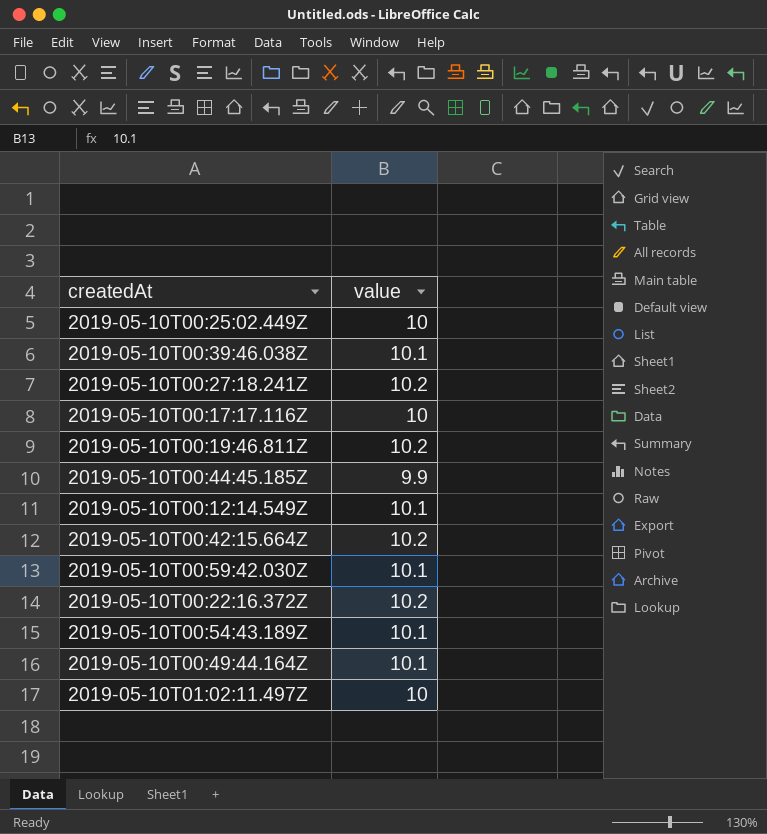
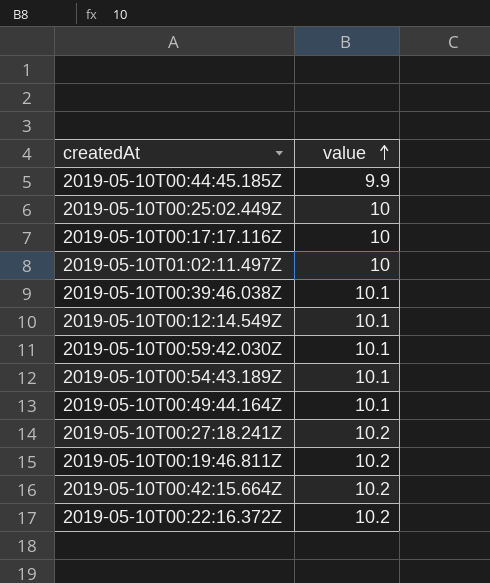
row order: none -> value ascending

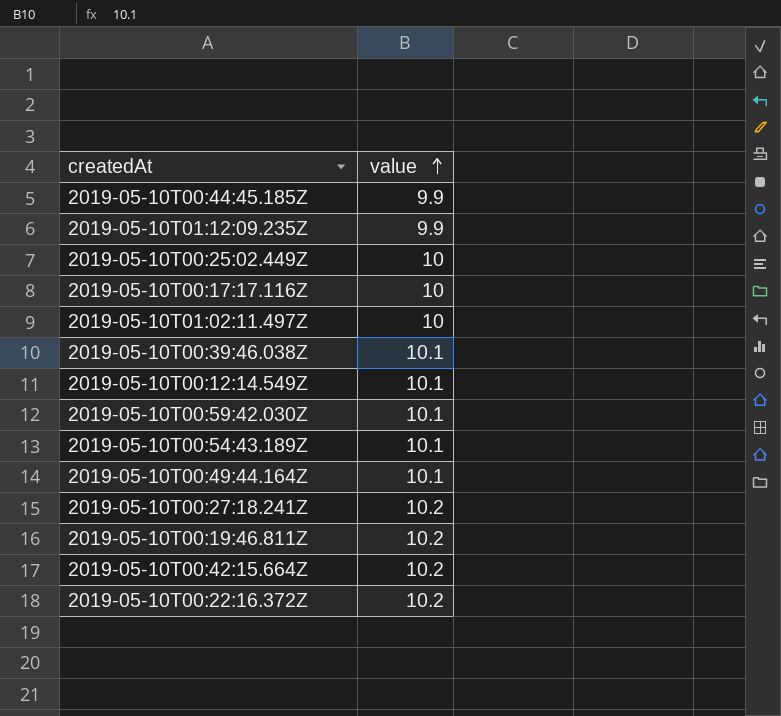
row 2019-05-10T01:12:09.235Z: none -> 9.9

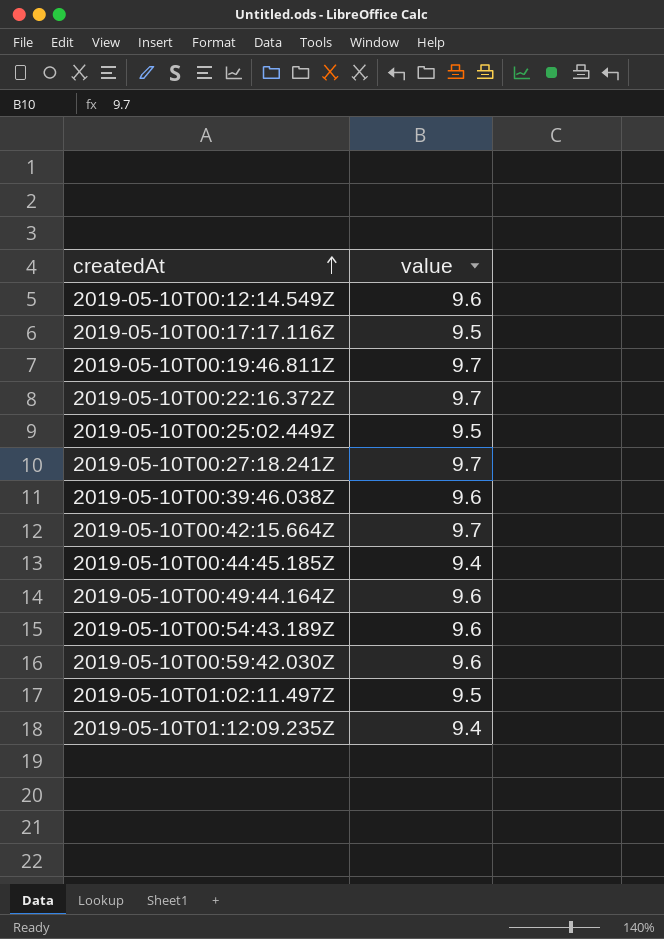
row order: value ascending -> createdAt ascending
2019-05-10T00:12:14.549Z | value: 10.1 -> 9.6
2019-05-10T00:17:17.116Z | value: 10 -> 9.5
2019-05-10T00:19:46.811Z | value: 10.2 -> 9.7
2019-05-10T00:22:16.372Z | value: 10.2 -> 9.7
2019-05-10T00:25:02.449Z | value: 10 -> 9.5
2019-05-10T00:27:18.241Z | value: 10.2 -> 9.7
2019-05-10T00:39:46.038Z | value: 10.1 -> 9.6
2019-05-10T00:42:15.664Z | value: 10.2 -> 9.7
2019-05-10T00:44:45.185Z | value: 9.9 -> 9.4
2019-05-10T00:49:44.164Z | value: 10.1 -> 9.6
2019-05-10T00:54:43.189Z | value: 10.1 -> 9.6
2019-05-10T00:59:42.030Z | value: 10.1 -> 9.6
2019-05-10T01:02:11.497Z | value: 10 -> 9.5
2019-05-10T01:12:09.235Z | value: 9.9 -> 9.4

